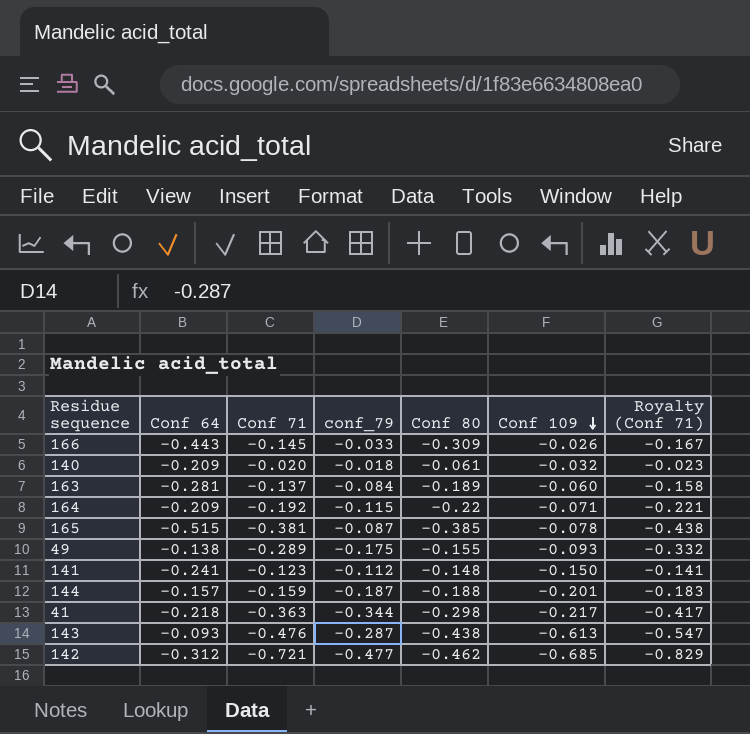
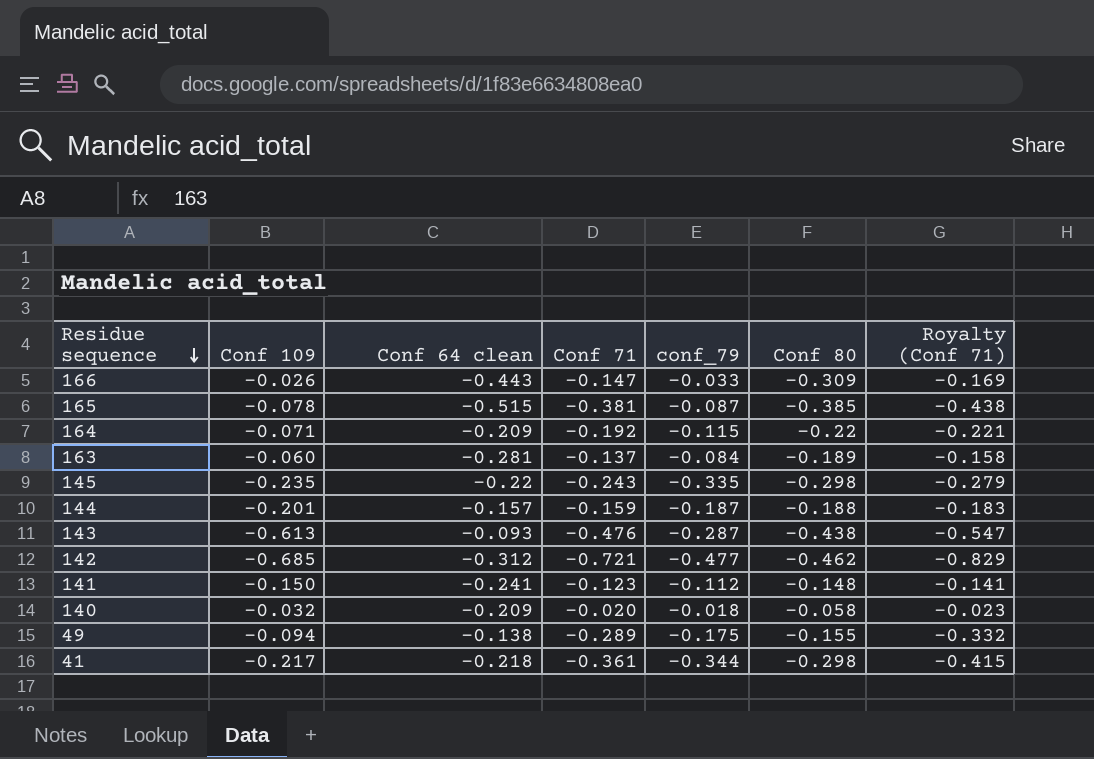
row order: Conf 109 descending -> Residue sequence descending
column Conf 109 | position: 6 -> 2
column name: Conf 64 -> Conf 64 clean
166 | Conf 71: -0.145 -> -0.147
166 | Royalty (Conf 71): -0.167 -> -0.169
row 145: none -> -0.235 | -0.22 | -0.243 | -0.335 | -0.298 | -0.279
140 | Conf 80: -0.061 -> -0.058
49 | Conf 109: -0.093 -> -0.094
41 | Conf 71: -0.363 -> -0.361
41 | Royalty (Conf 71): -0.417 -> -0.415

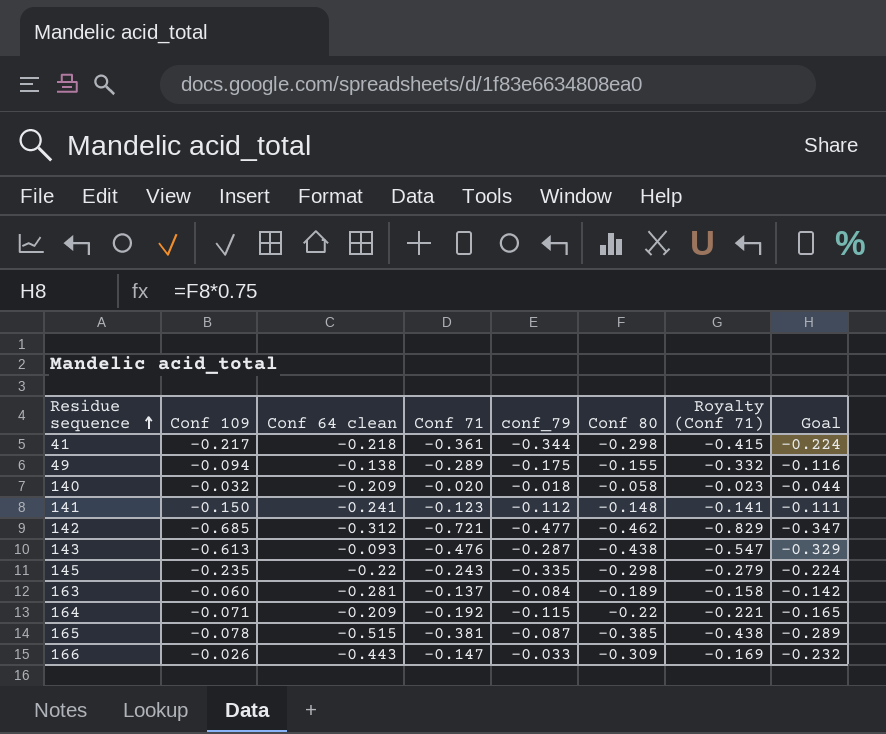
row order: Residue sequence descending -> Residue sequence ascending
column Goal | formula: none -> [Conf 80] * 0.75
row 144: -0.201 | -0.157 | -0.159 | -0.187 | -0.188 | -0.183 -> none

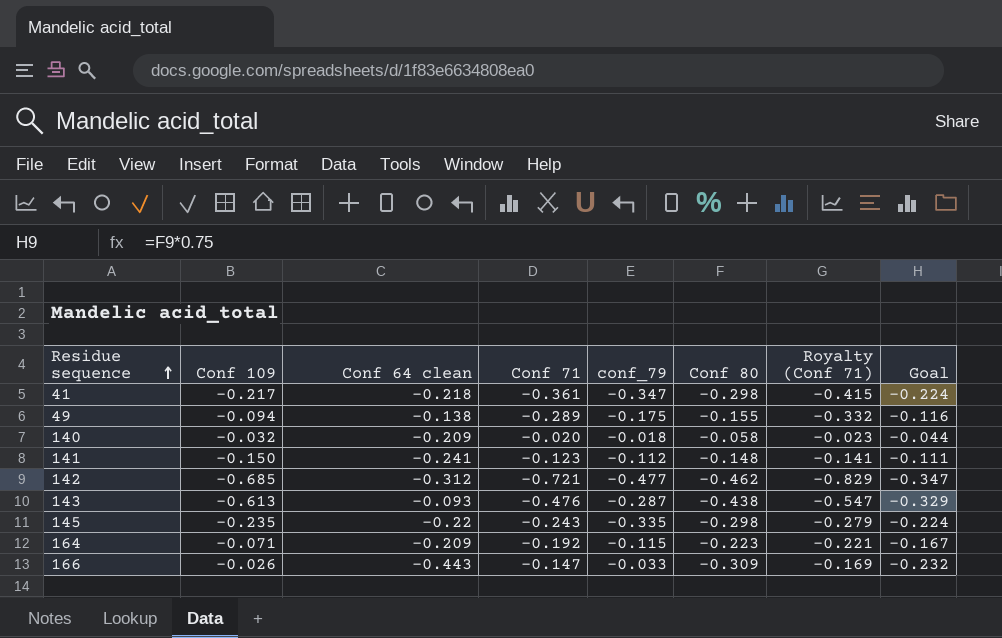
row 163: -0.060 | -0.281 | -0.137 | -0.084 | -0.189 | -0.158 | -0.142 -> none
row 165: -0.078 | -0.515 | -0.381 | -0.087 | -0.385 | -0.438 | -0.289 -> none
41 | conf_79: -0.344 -> -0.347
164 | Conf 80: -0.22 -> -0.223
164 | Goal: -0.165 -> -0.167

